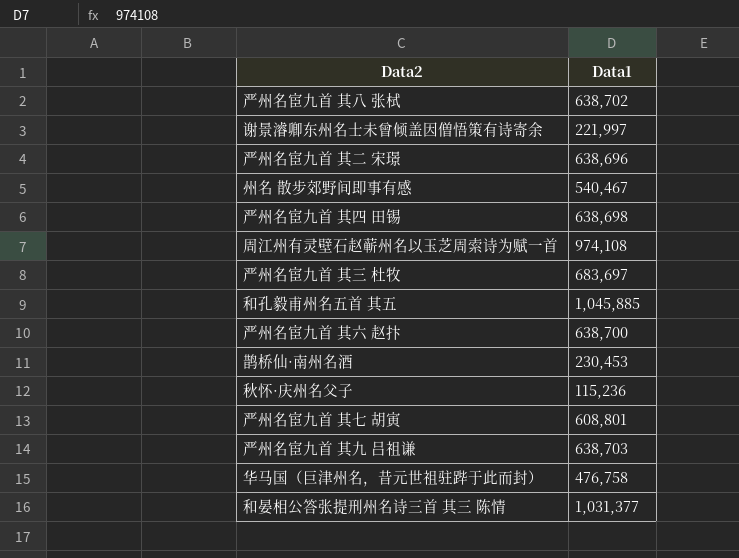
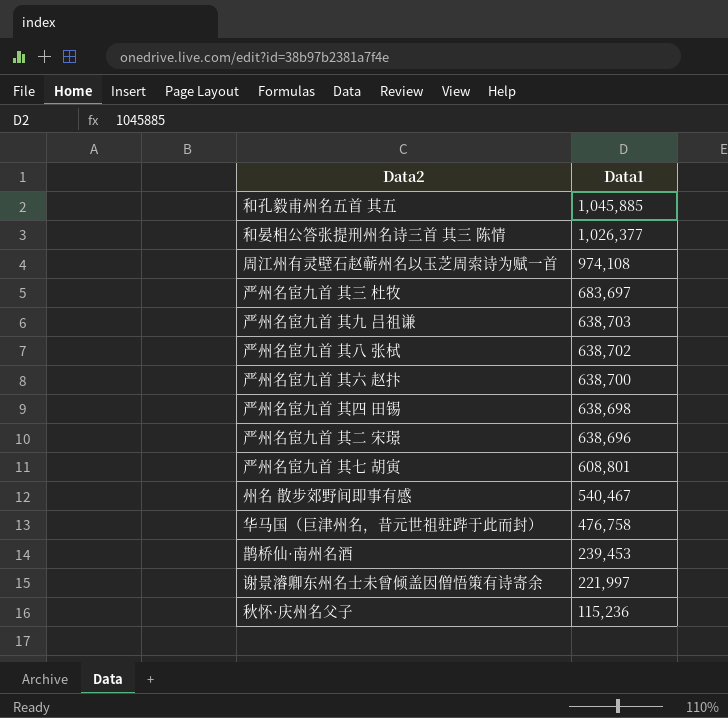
row order: none -> Data1 descending
和晏相公答张提刑州名诗三首 其三 陈情 | Data1: 1,031,377 -> 1,026,377
鹊桥仙·南州名酒 | Data1: 230,453 -> 239,453

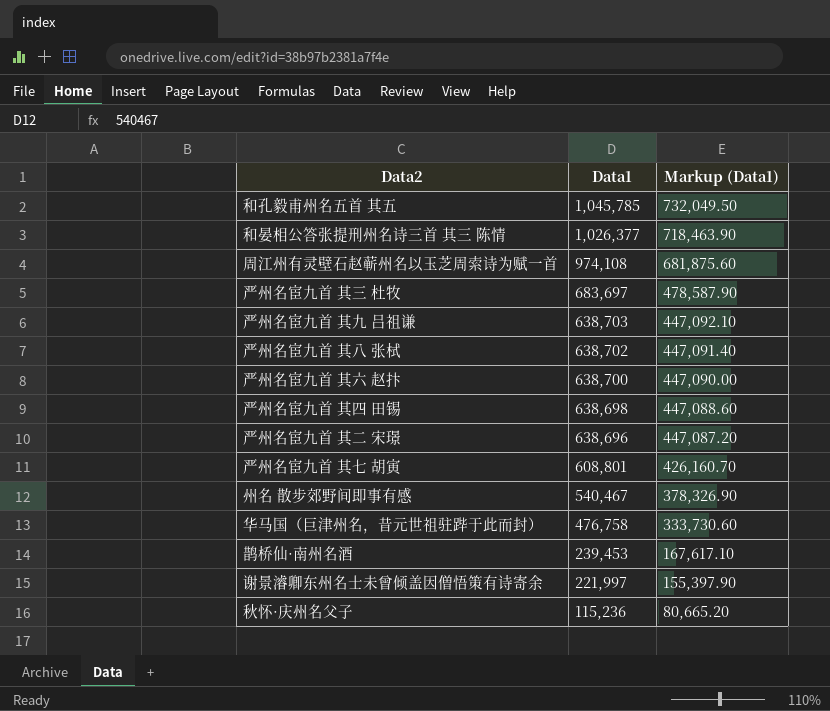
column Markup (Data1) | formula: none -> [Data1] * 0.7
和孔毅甫州名五首 其五 | Data1: 1,045,885 -> 1,045,785

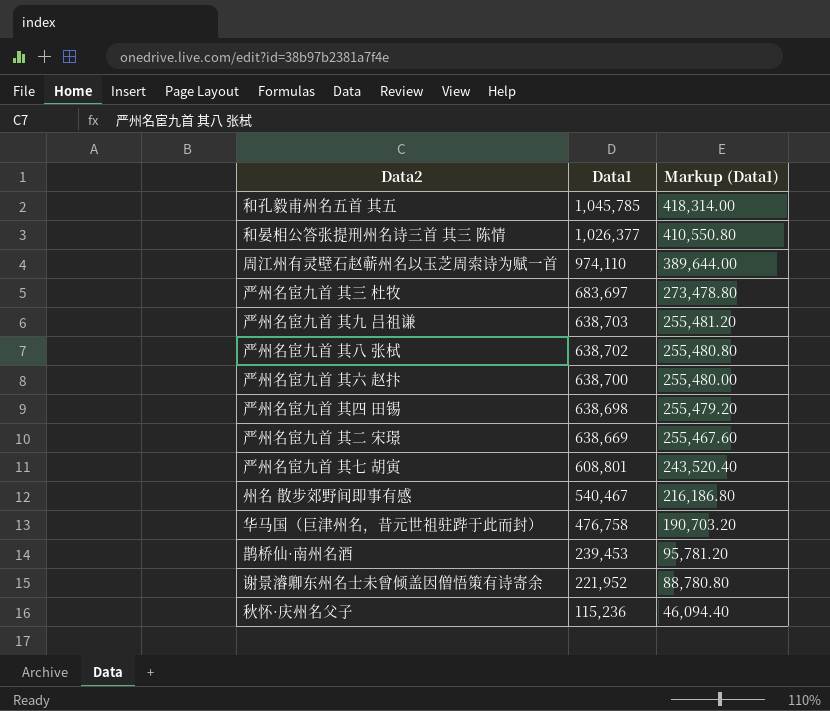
column Markup (Data1) | formula: [Data1] * 0.7 -> [Data1] * 0.4
周江州有灵壁石赵蕲州名以玉芝周索诗为赋一首 | Data1: 974,108 -> 974,110
严州名宦九首 其二 宋璟 | Data1: 638,696 -> 638,669
谢景濬卿东州名士未曾倾盖因僧悟策有诗寄余 | Data1: 221,997 -> 221,952

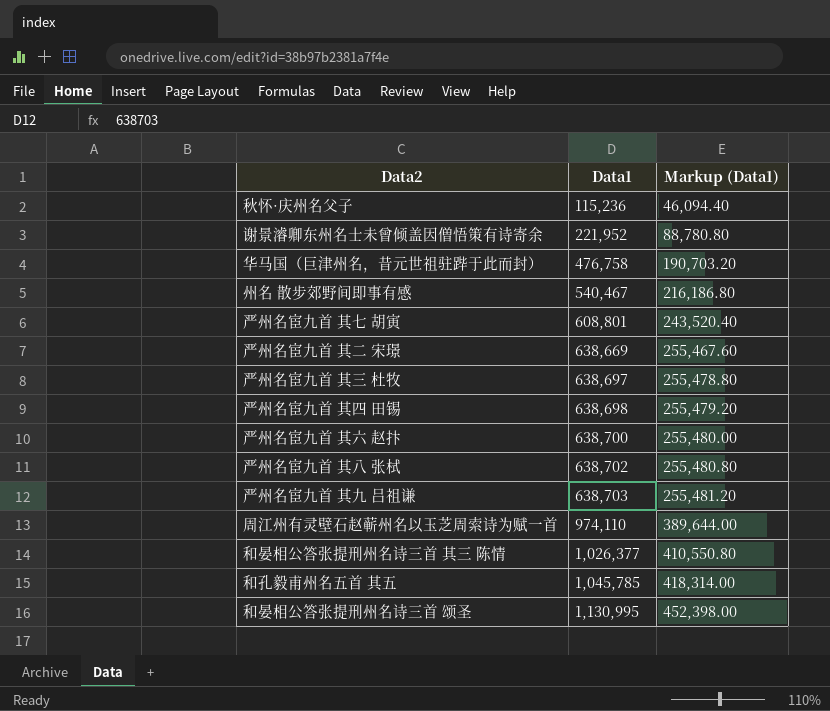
row order: Data1 descending -> Data1 ascending
row 鹊桥仙·南州名酒: 239,453 | 95,781.20 -> none
严州名宦九首 其三 杜牧 | Data1: 683,697 -> 638,697
严州名宦九首 其三 杜牧 | Markup (Data1): 273,478.80 -> 255,478.80
row 和晏相公答张提刑州名诗三首 颂圣: none -> 1,130,995 | 452,398.00

